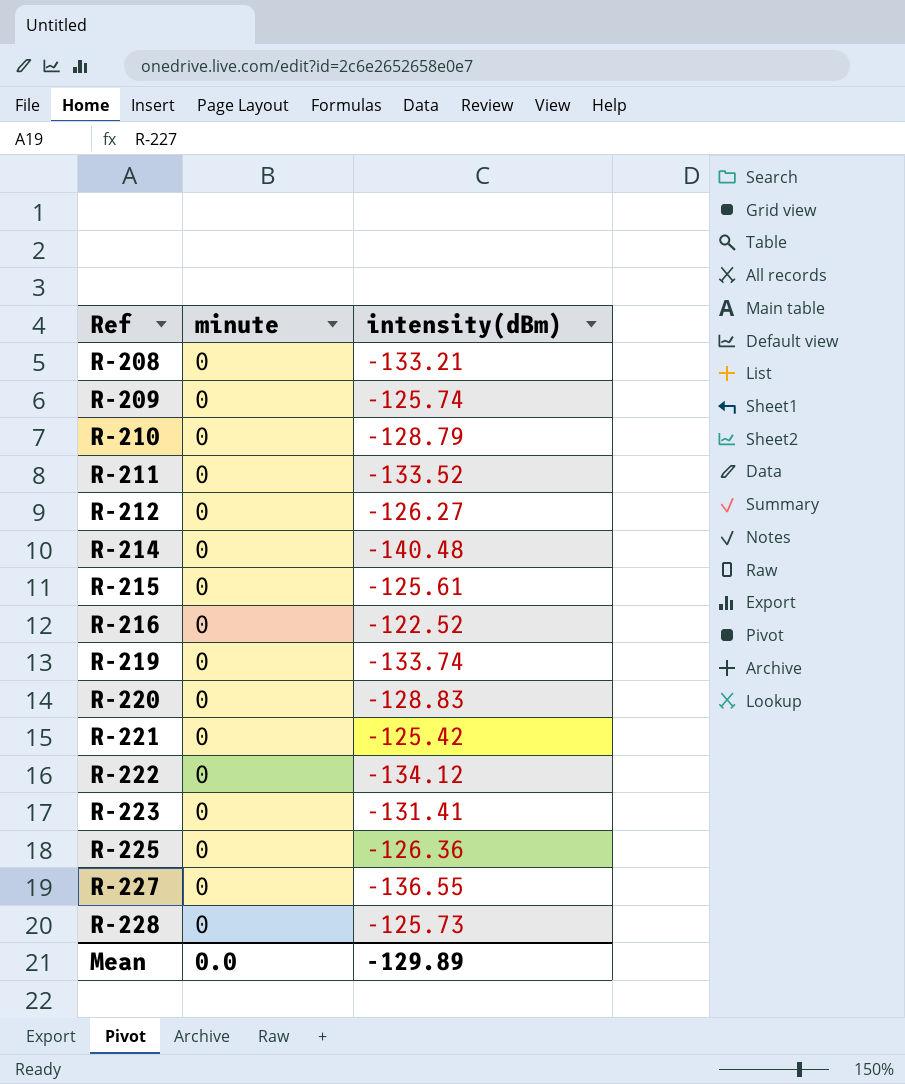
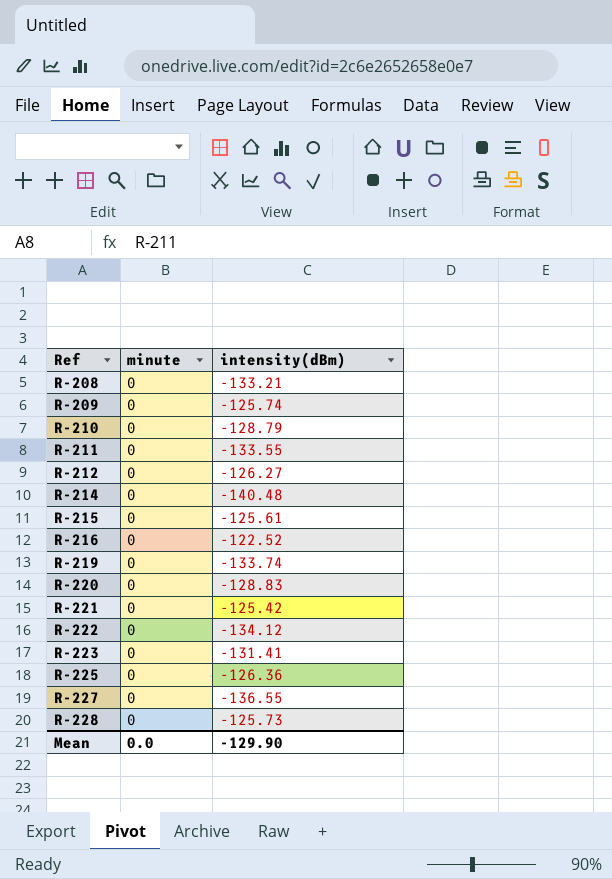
R-211 | intensity(dBm): -133.52 -> -133.55
Mean | intensity(dBm): -129.89 -> -129.90

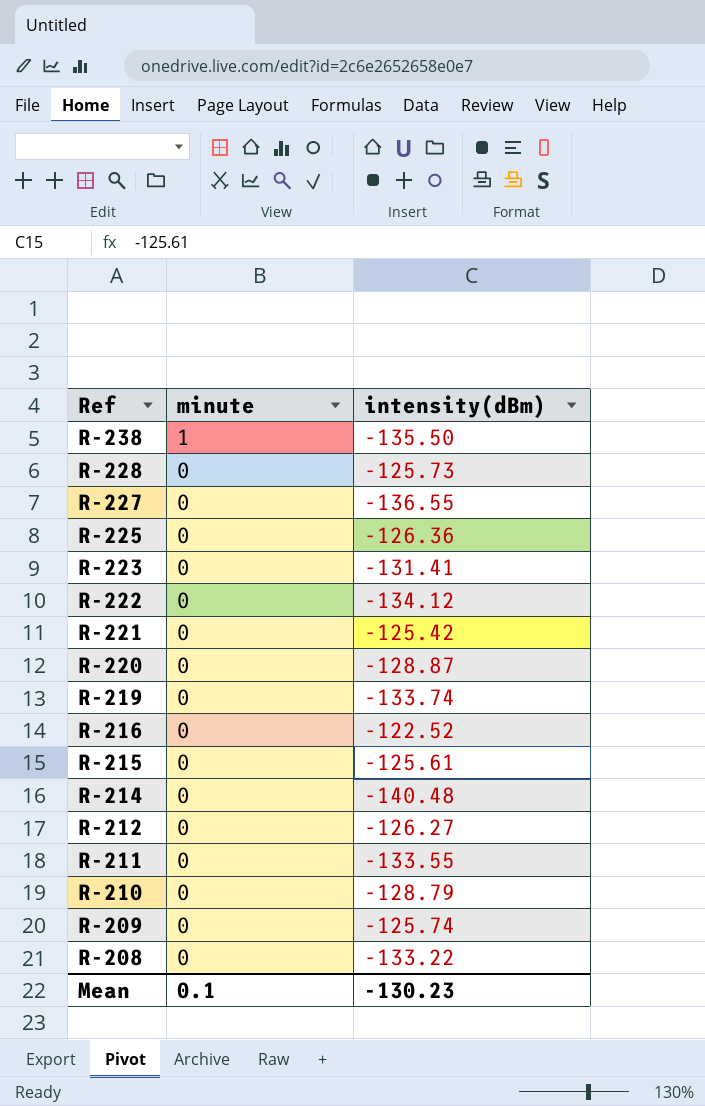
row order: Ref ascending -> Ref descending
row R-238: none -> 1 | -135.50
R-220 | intensity(dBm): -128.83 -> -128.87
R-208 | intensity(dBm): -133.21 -> -133.22
Mean | minute: 0.0 -> 0.1
Mean | intensity(dBm): -129.90 -> -130.23

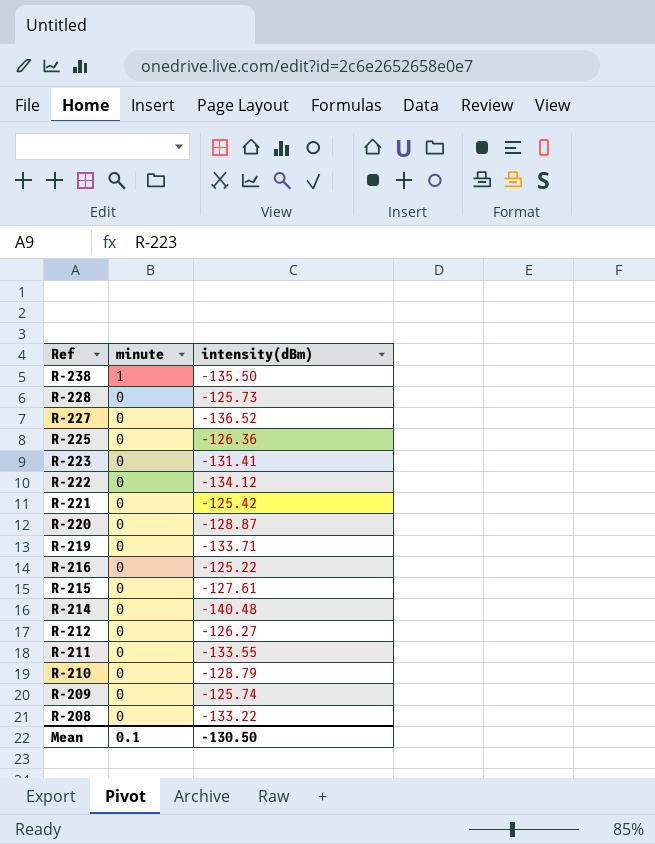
R-227 | intensity(dBm): -136.55 -> -136.52
R-219 | intensity(dBm): -133.74 -> -133.71
R-216 | intensity(dBm): -122.52 -> -125.22
R-215 | intensity(dBm): -125.61 -> -127.61
Mean | intensity(dBm): -130.23 -> -130.50

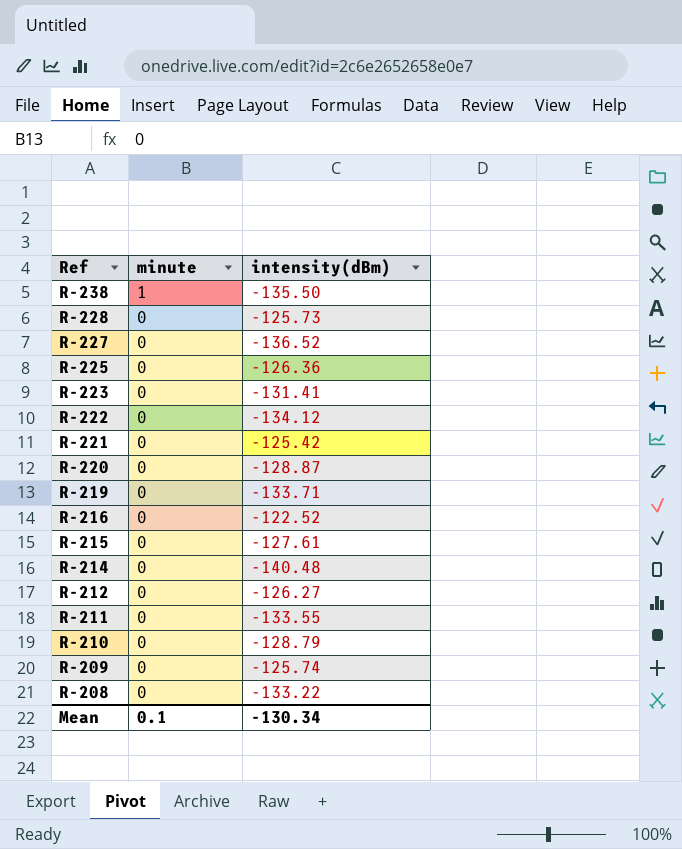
R-216 | intensity(dBm): -125.22 -> -122.52
Mean | intensity(dBm): -130.50 -> -130.34

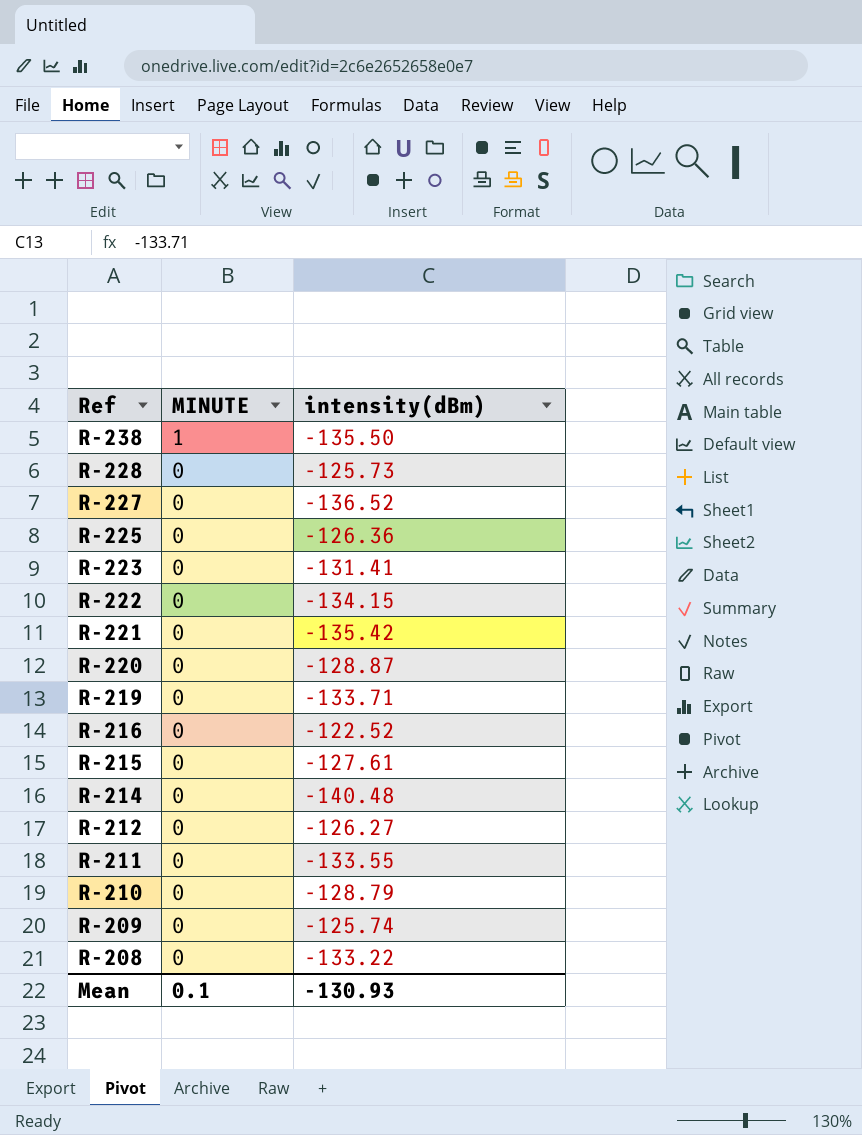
column name: minute -> MINUTE
R-222 | intensity(dBm): -134.12 -> -134.15
R-221 | intensity(dBm): -125.42 -> -135.42
Mean | intensity(dBm): -130.34 -> -130.93

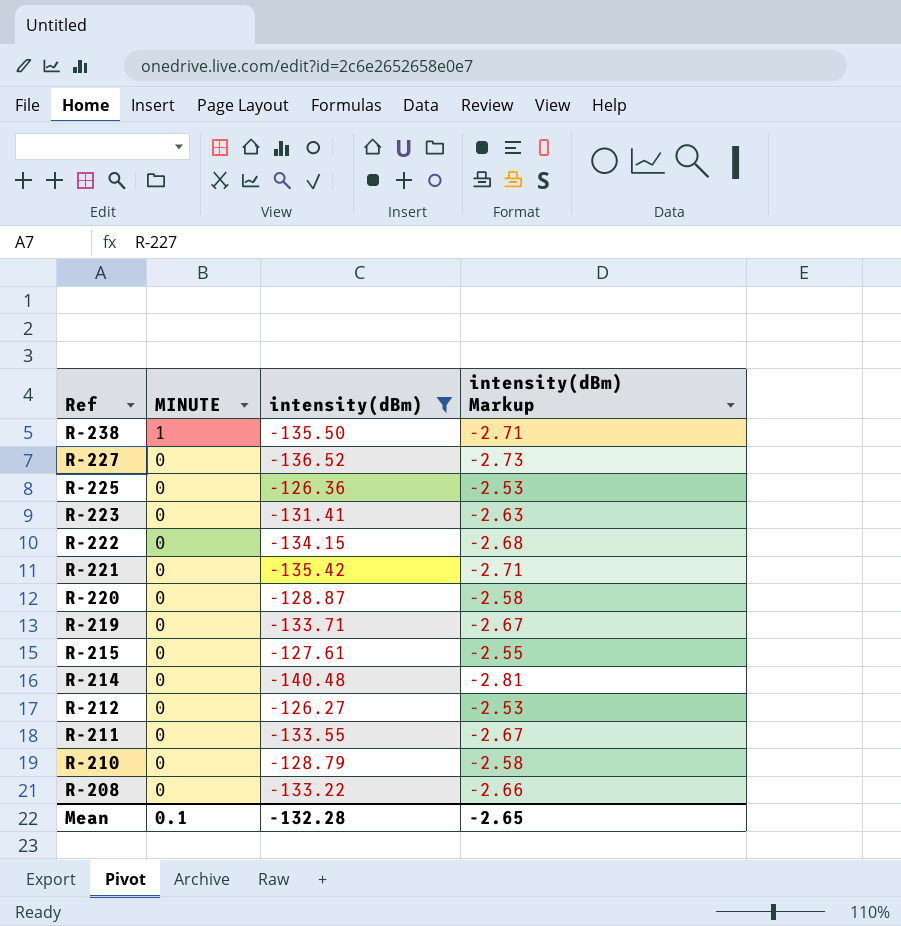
filter: none -> intensity(dBm) <= -126.27
column intensity(dBm) Markup | formula: none -> [intensity(dBm)] * 0.02
Mean | intensity(dBm): -130.93 -> -132.28

